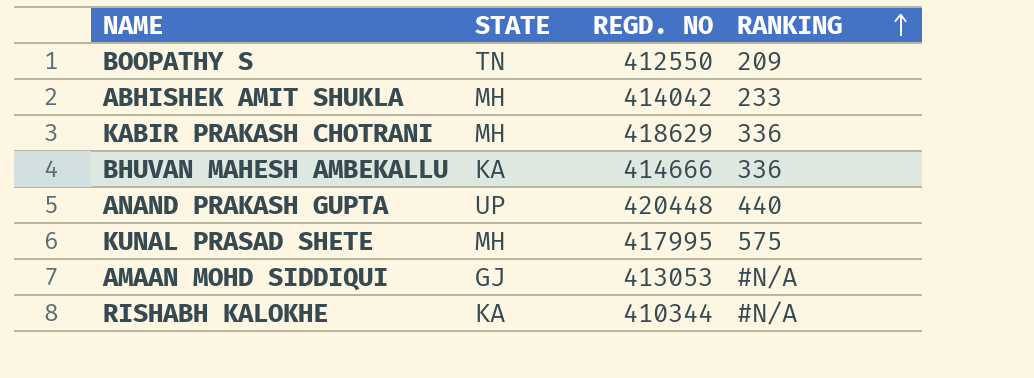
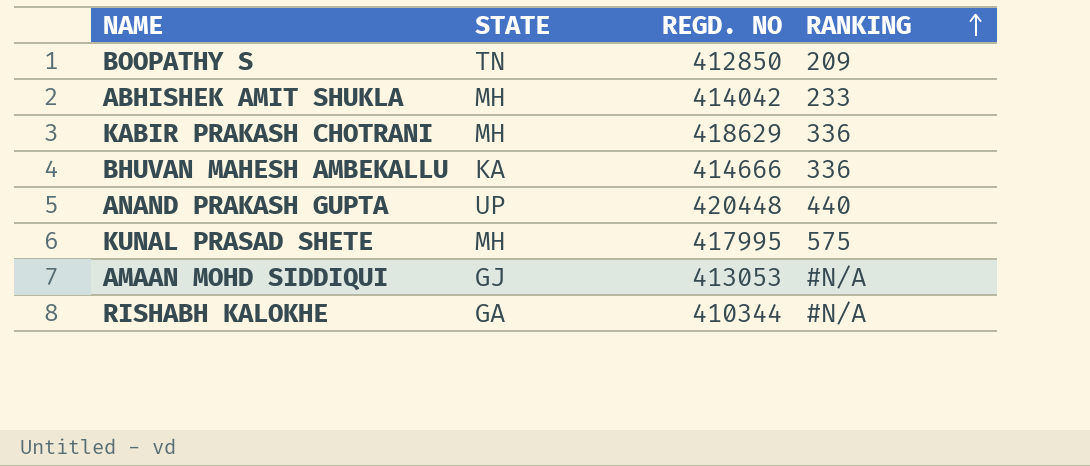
BOOPATHY S | REGD. NO: 412550 -> 412850
RISHABH KALOKHE | STATE: KA -> GA

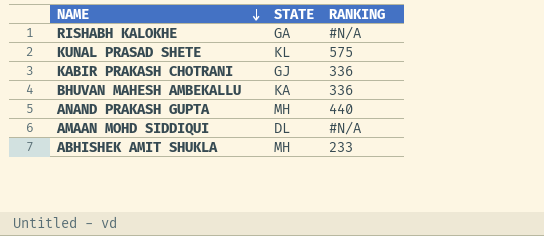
row order: RANKING ascending -> NAME descending
column REGD. NO | position: 3 -> none
row BOOPATHY S: TN | 412850 | 209 -> none
KUNAL PRASAD SHETE | STATE: MH -> KL
KABIR PRAKASH CHOTRANI | STATE: MH -> GJ
ANAND PRAKASH GUPTA | STATE: UP -> MH
AMAAN MOHD SIDDIQUI | STATE: GJ -> DL

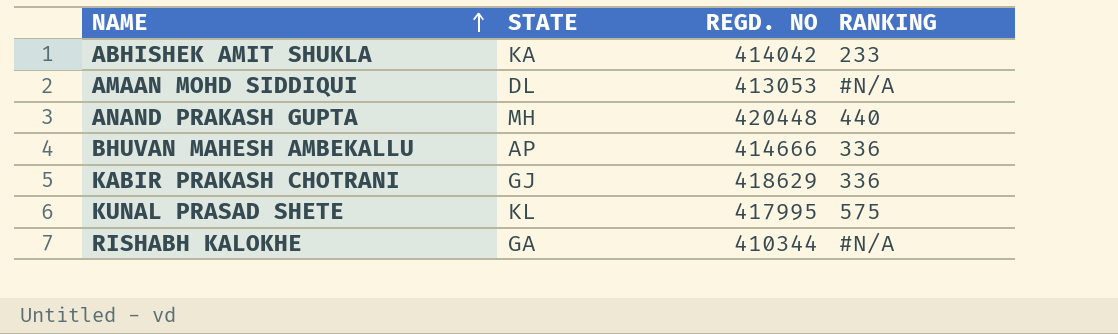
row order: NAME descending -> NAME ascending
column REGD. NO | position: none -> 3
ABHISHEK AMIT SHUKLA | STATE: MH -> KA
BHUVAN MAHESH AMBEKALLU | STATE: KA -> AP

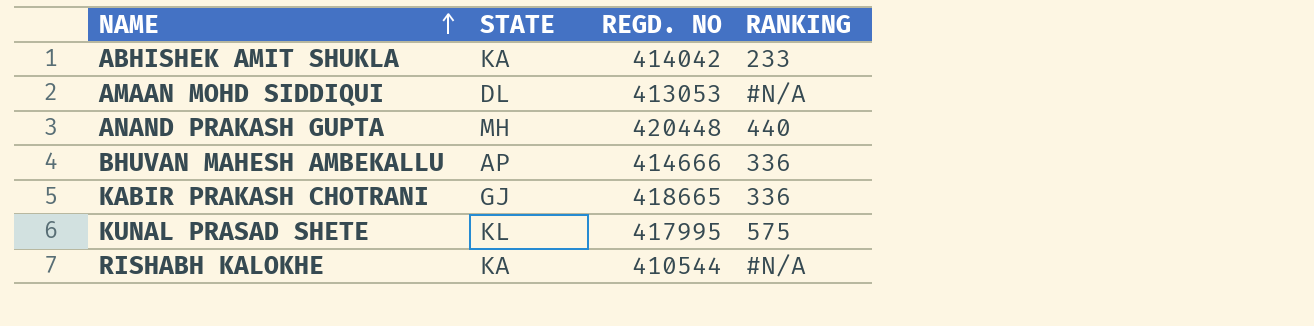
KABIR PRAKASH CHOTRANI | REGD. NO: 418629 -> 418665
RISHABH KALOKHE | STATE: GA -> KA
RISHABH KALOKHE | REGD. NO: 410344 -> 410544

